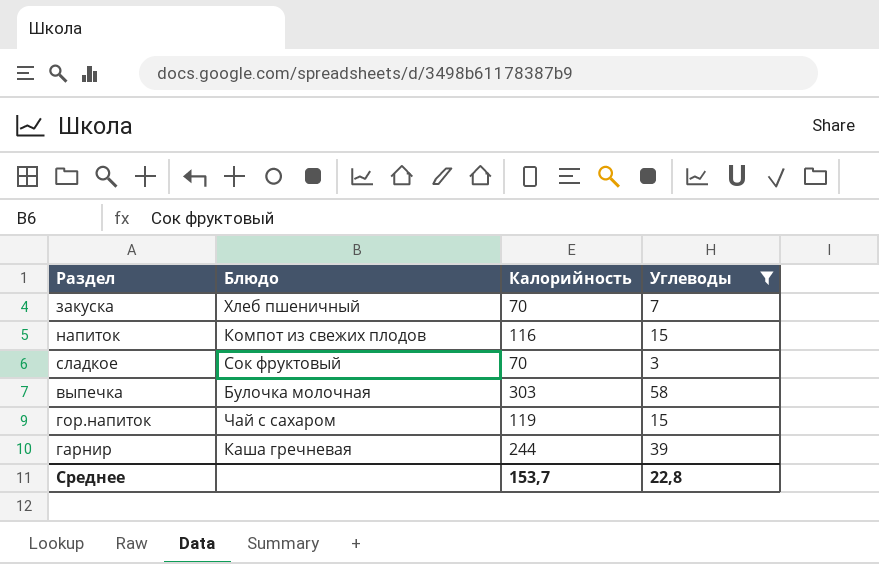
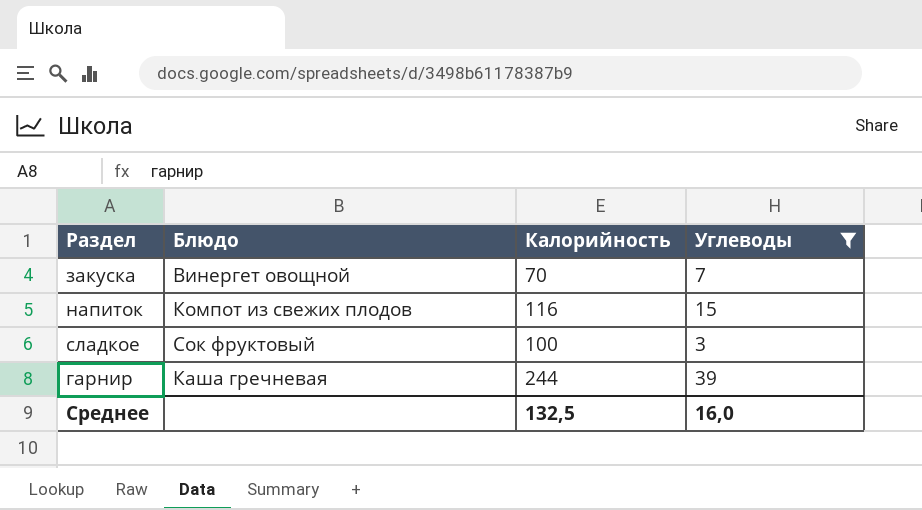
row выпечка: Булочка молочная | 303 | 58 -> none
row гор.напиток: Чай с сахаром | 119 | 15 -> none
закуска | Блюдо: Хлеб пшеничный -> Винергет овощной
сладкое | Калорийность: 70 -> 100
Среднее | Калорийность: 153,7 -> 132,5
Среднее | Углеводы: 22,8 -> 16,0

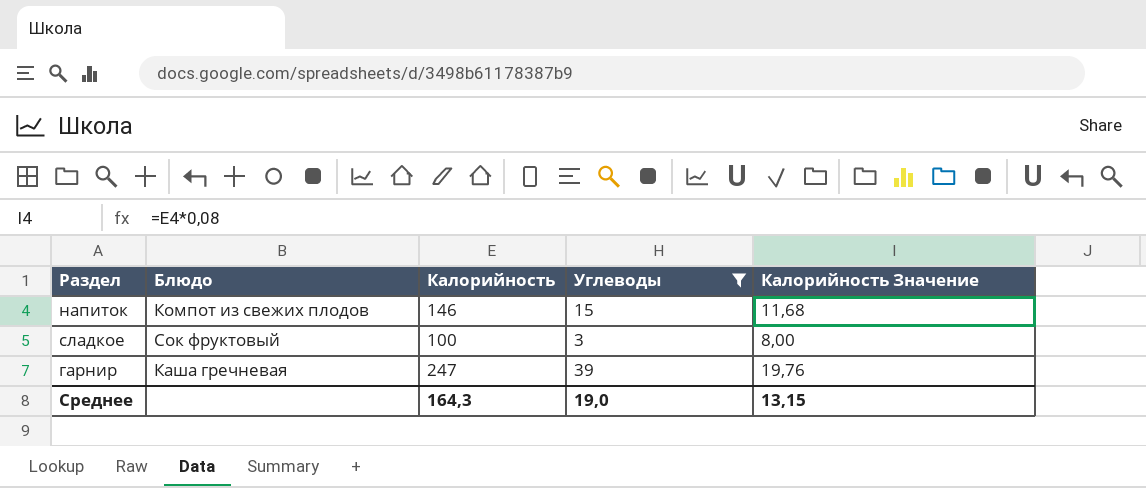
column Калорийность Значение | formula: none -> [Калорийность] * 0,08
row закуска: Винергет овощной | 70 | 7 -> none
напиток | Калорийность: 116 -> 146
гарнир | Калорийность: 244 -> 247
Среднее | Калорийность: 132,5 -> 164,3
Среднее | Углеводы: 16,0 -> 19,0

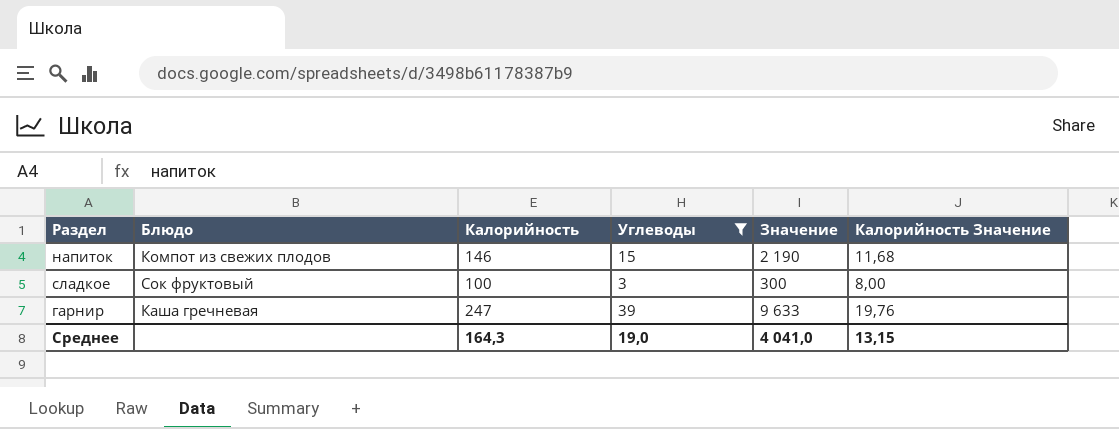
column Значение | formula: none -> [Калорийность] * [Углеводы]

